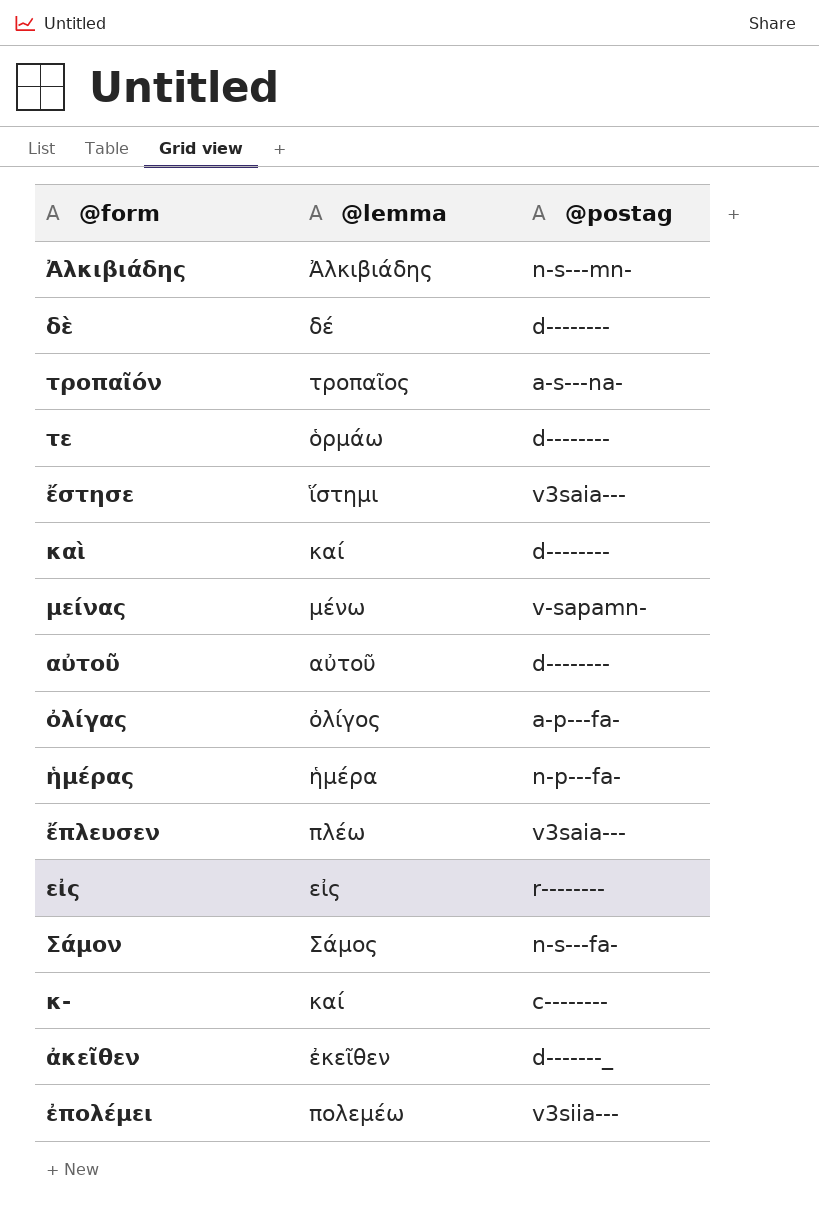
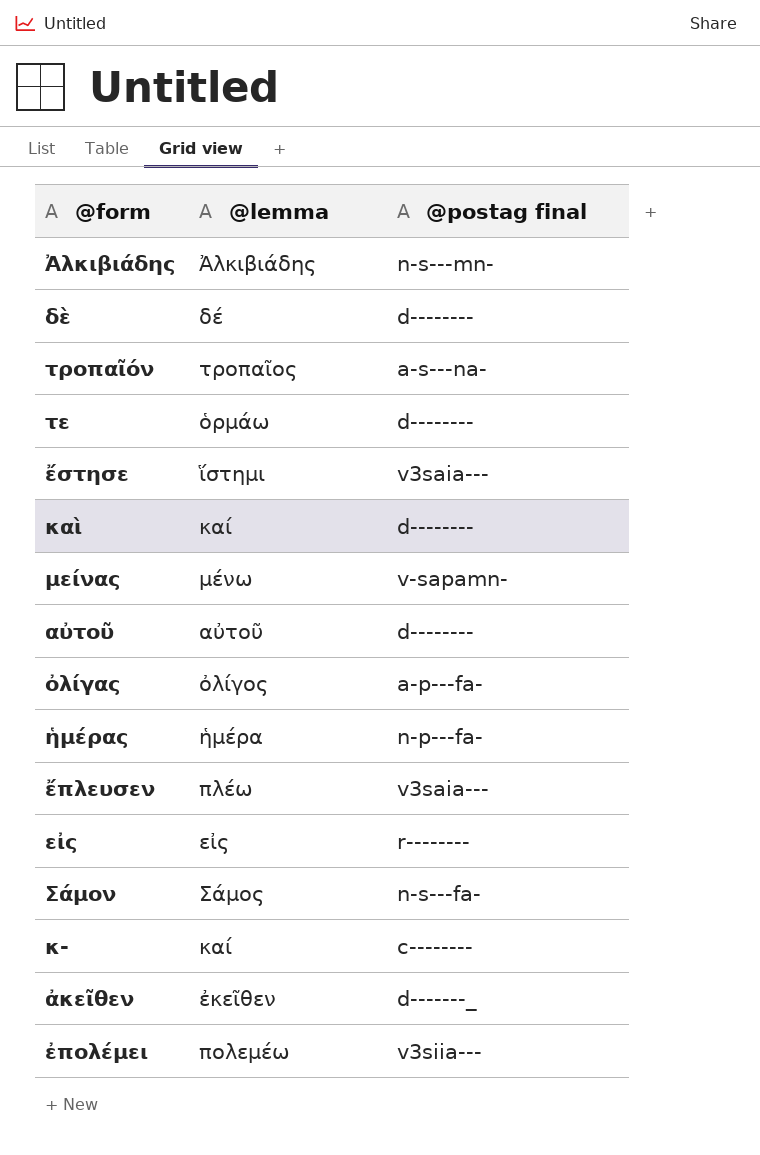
column name: @postag -> @postag final

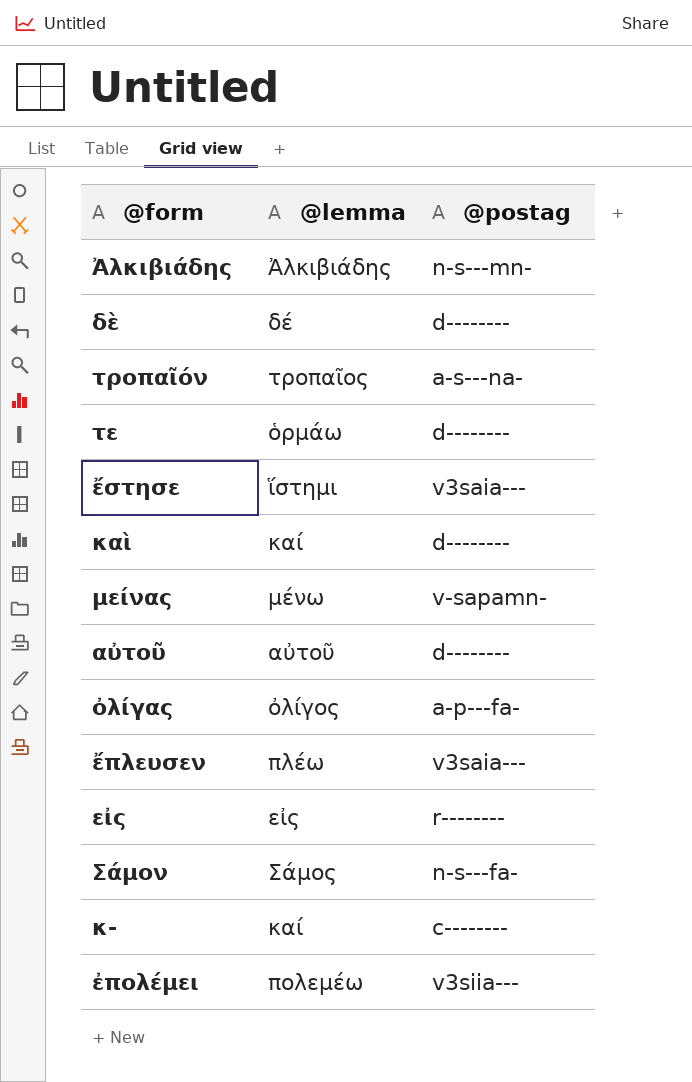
column name: @postag final -> @postag
row ἡμέρας: ἡμέρα | n-p---fa- -> none
row ἀκεῖθεν: ἐκεῖθεν | d-------_ -> none

